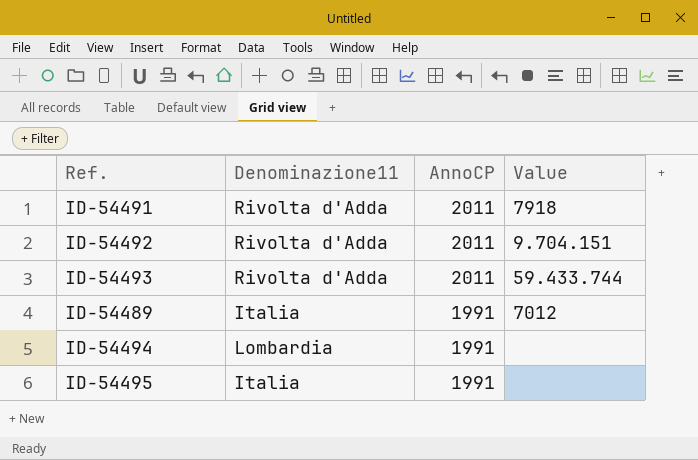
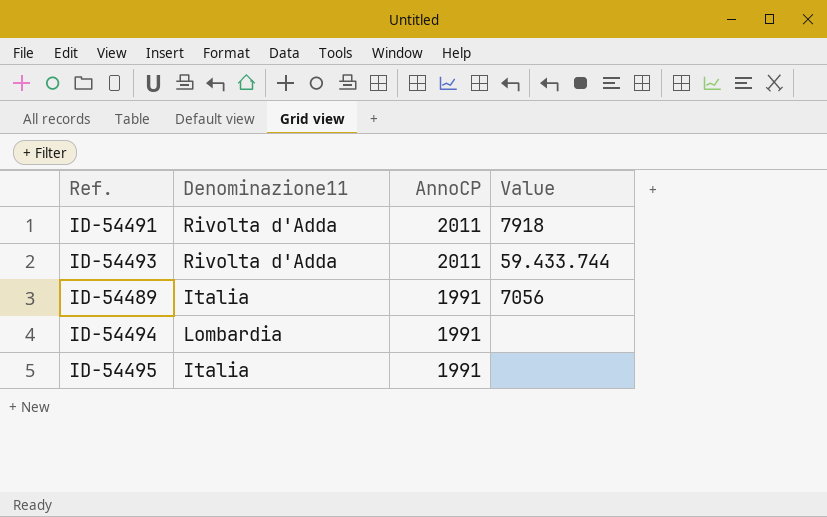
row ID-54492: Rivolta d'Adda | 2011 | 9.704.151 -> none
ID-54489 | Value: 7012 -> 7056

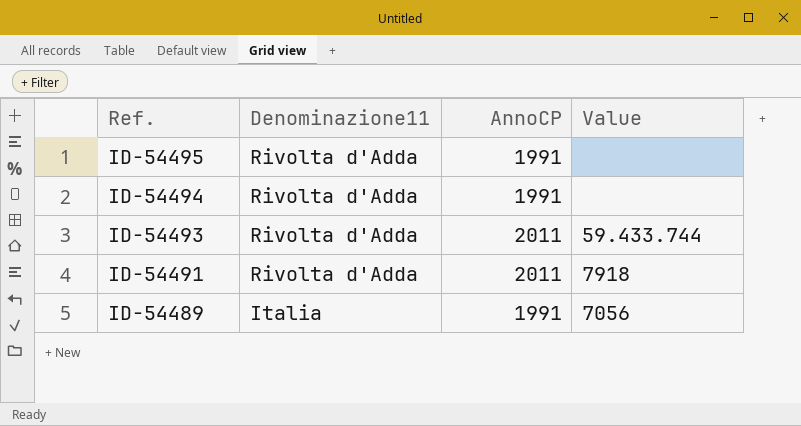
row order: AnnoCP descending -> Ref. descending
ID-54495 | Denominazione11: Italia -> Rivolta d'Adda
ID-54494 | Denominazione11: Lombardia -> Rivolta d'Adda

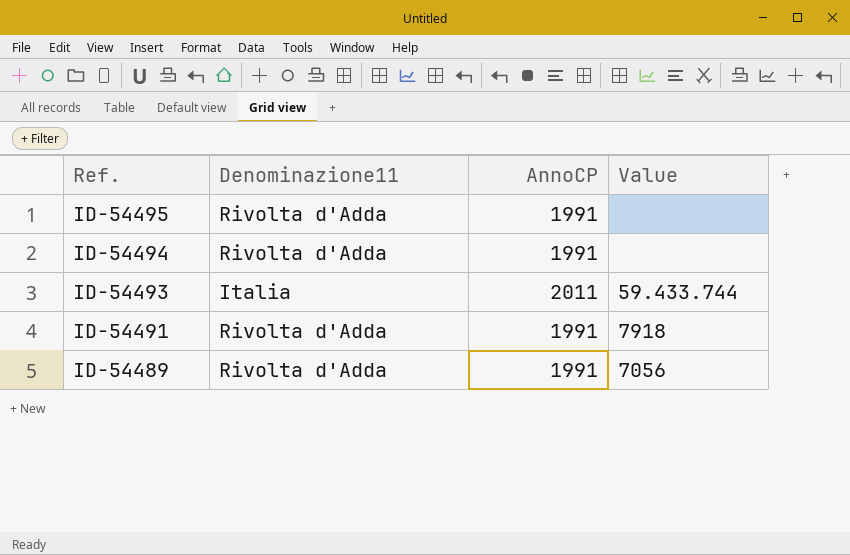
ID-54493 | Denominazione11: Rivolta d'Adda -> Italia
ID-54491 | AnnoCP: 2011 -> 1991
ID-54489 | Denominazione11: Italia -> Rivolta d'Adda

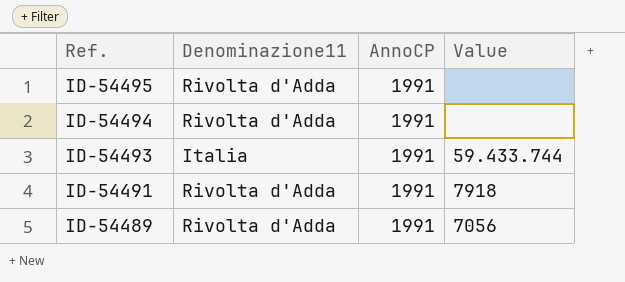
ID-54493 | AnnoCP: 2011 -> 1991

